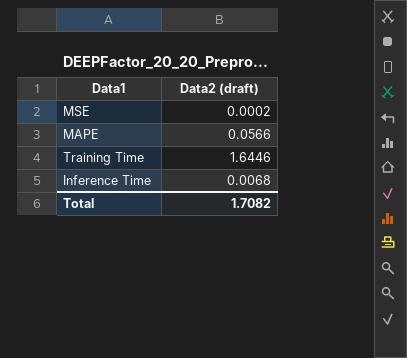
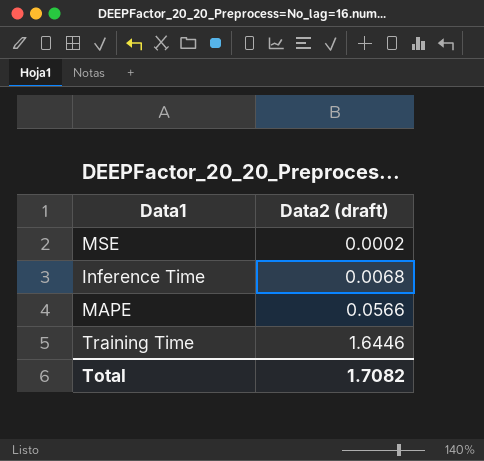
row order: none -> Data2 (draft) ascending

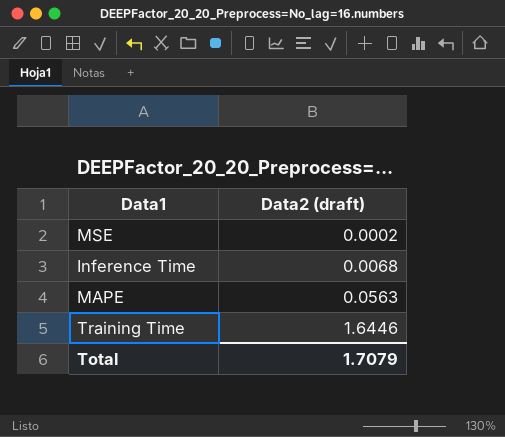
MAPE | Data2 (draft): 0.0566 -> 0.0563
Total | Data2 (draft): 1.7082 -> 1.7079

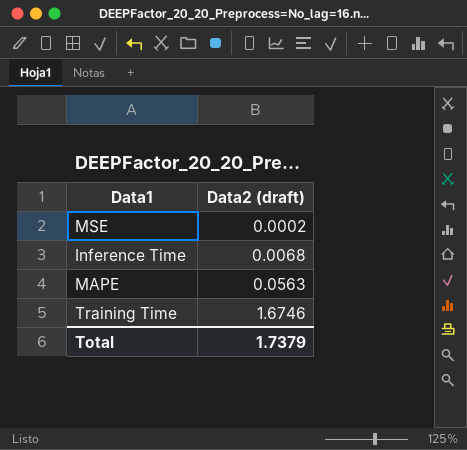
Training Time | Data2 (draft): 1.6446 -> 1.6746
Total | Data2 (draft): 1.7079 -> 1.7379

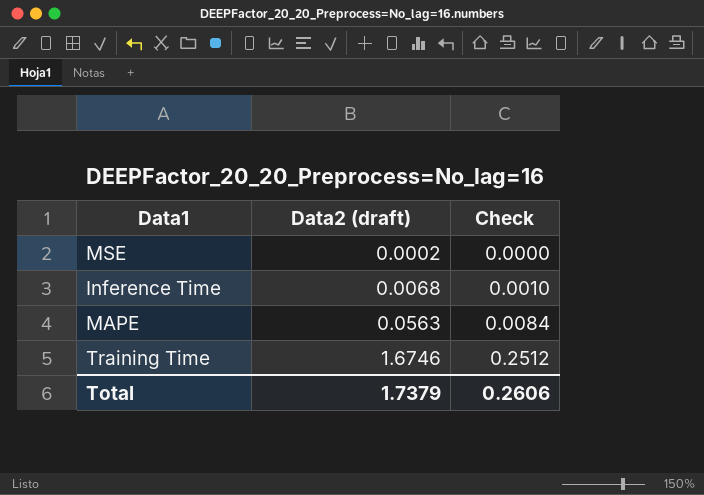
column Check | formula: none -> [Data2 (draft)] * 0.15

